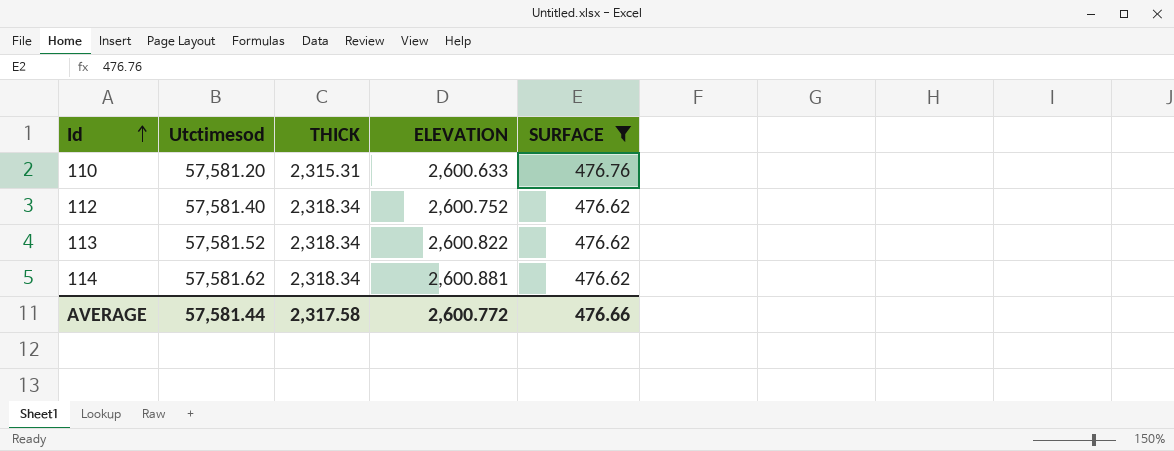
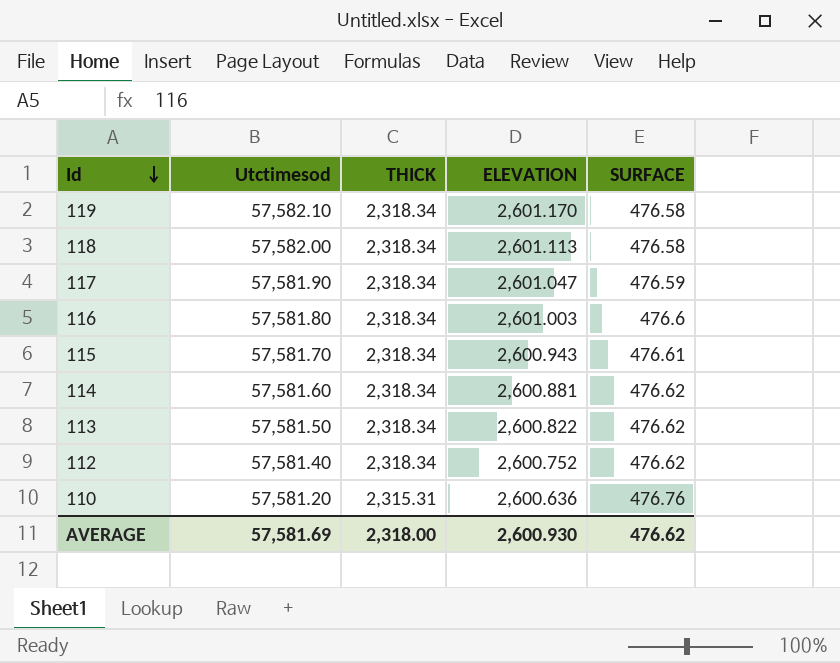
filter: SURFACE >= 476.62 -> none
row order: Id ascending -> Id descending
114 | Utctimesod: 57,581.62 -> 57,581.60
113 | Utctimesod: 57,581.52 -> 57,581.50
110 | ELEVATION: 2,600.633 -> 2,600.636
AVERAGE | Utctimesod: 57,581.44 -> 57,581.69
AVERAGE | THICK: 2,317.58 -> 2,318.00
AVERAGE | ELEVATION: 2,600.772 -> 2,600.930
AVERAGE | SURFACE: 476.66 -> 476.62

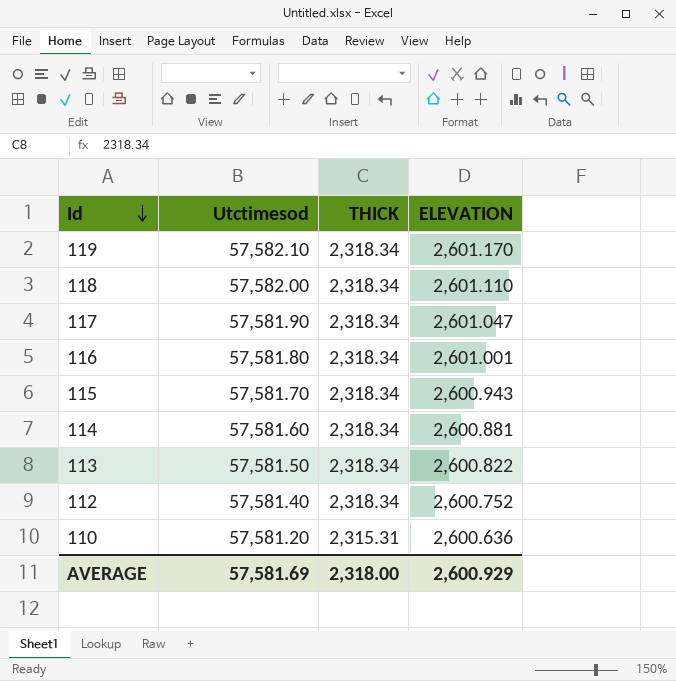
column SURFACE | position: 5 -> none
118 | ELEVATION: 2,601.113 -> 2,601.110
116 | ELEVATION: 2,601.003 -> 2,601.001
AVERAGE | ELEVATION: 2,600.930 -> 2,600.929

